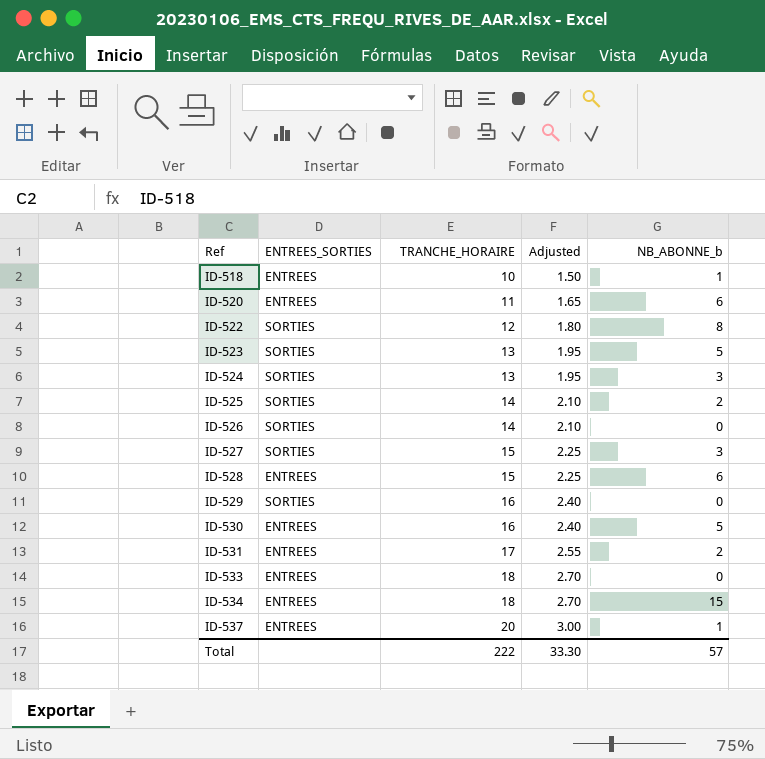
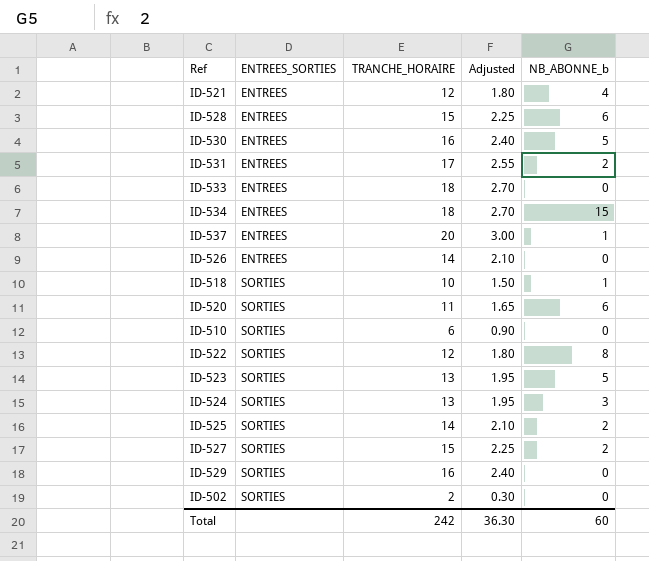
row order: Ref ascending -> ENTREES_SORTIES ascending
row ID-521: none -> ENTREES | 12 | 1.80 | 4
ID-526 | ENTREES_SORTIES: SORTIES -> ENTREES
ID-518 | ENTREES_SORTIES: ENTREES -> SORTIES
ID-520 | ENTREES_SORTIES: ENTREES -> SORTIES
row ID-510: none -> SORTIES | 6 | 0.90 | 0
ID-527 | NB_ABONNE_b: 3 -> 2
row ID-502: none -> SORTIES | 2 | 0.30 | 0
Total | TRANCHE_HORAIRE: 222 -> 242
Total | Adjusted: 33.30 -> 36.30
Total | NB_ABONNE_b: 57 -> 60

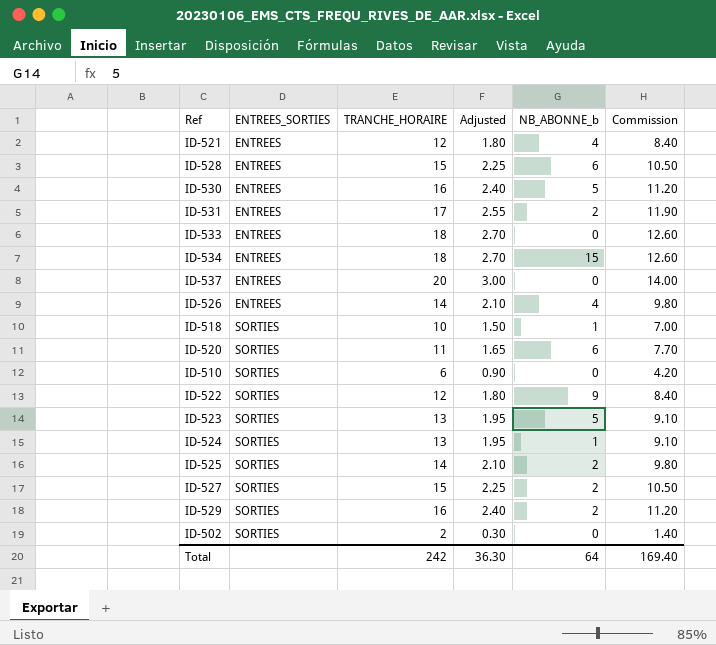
column Commission | formula: none -> [TRANCHE_HORAIRE] * 0.7
ID-537 | NB_ABONNE_b: 1 -> 0
ID-526 | NB_ABONNE_b: 0 -> 4
ID-522 | NB_ABONNE_b: 8 -> 9
ID-524 | NB_ABONNE_b: 3 -> 1
ID-529 | NB_ABONNE_b: 0 -> 2
Total | NB_ABONNE_b: 60 -> 64

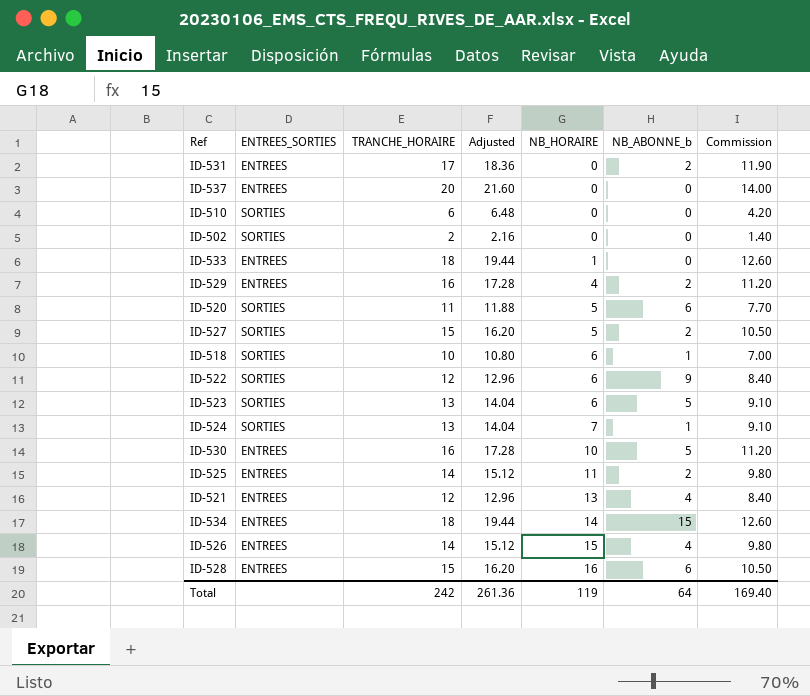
row order: ENTREES_SORTIES ascending -> NB_HORAIRE ascending
column Adjusted | formula: [TRANCHE_HORAIRE] * 0.15 -> [TRANCHE_HORAIRE] * 1.08
column NB_HORAIRE | position: none -> 5
ID-529 | ENTREES_SORTIES: SORTIES -> ENTREES
ID-525 | ENTREES_SORTIES: SORTIES -> ENTREES
Total | Adjusted: 36.30 -> 261.36

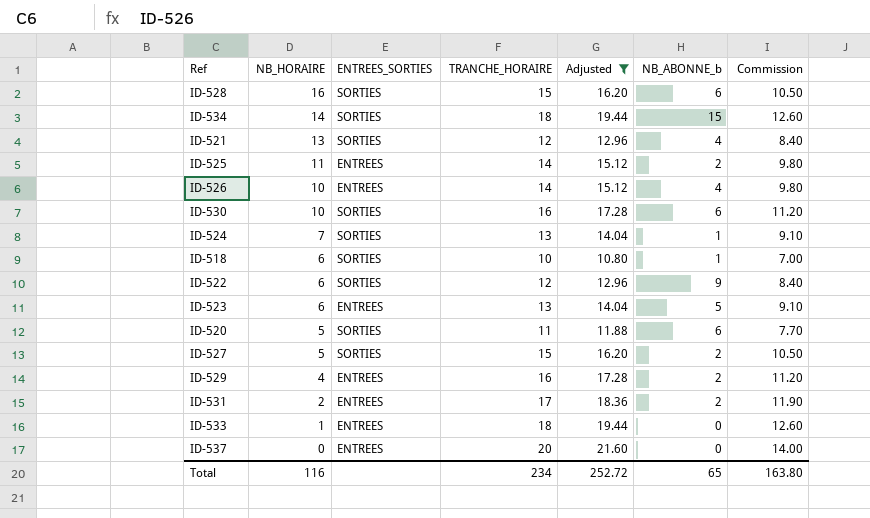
filter: none -> Adjusted >= 10.80
row order: NB_HORAIRE ascending -> NB_HORAIRE descending
column NB_HORAIRE | position: 5 -> 2
ID-528 | ENTREES_SORTIES: ENTREES -> SORTIES
ID-534 | ENTREES_SORTIES: ENTREES -> SORTIES
ID-521 | ENTREES_SORTIES: ENTREES -> SORTIES
ID-526 | NB_HORAIRE: 15 -> 10
ID-530 | ENTREES_SORTIES: ENTREES -> SORTIES
ID-530 | NB_ABONNE_b: 5 -> 6
ID-523 | ENTREES_SORTIES: SORTIES -> ENTREES
ID-531 | NB_HORAIRE: 0 -> 2
Total | NB_HORAIRE: 119 -> 116
Total | TRANCHE_HORAIRE: 242 -> 234
Total | Adjusted: 261.36 -> 252.72
Total | NB_ABONNE_b: 64 -> 65
Total | Commission: 169.40 -> 163.80

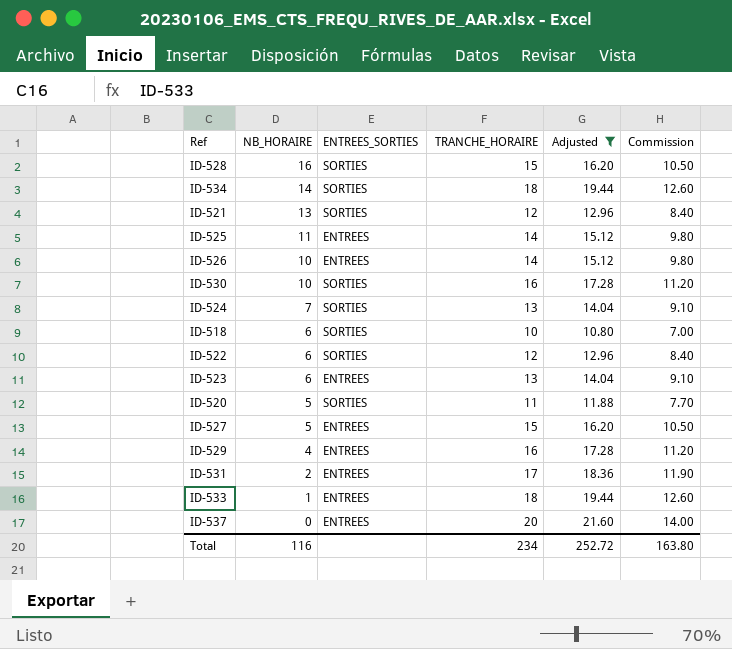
column NB_ABONNE_b | position: 6 -> none
ID-527 | ENTREES_SORTIES: SORTIES -> ENTREES

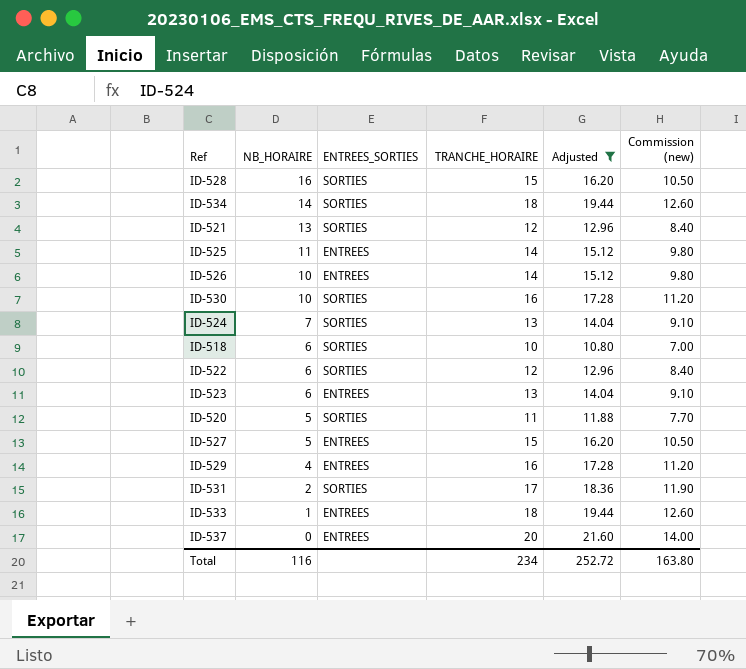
column name: Commission -> Commission (new)
ID-531 | ENTREES_SORTIES: ENTREES -> SORTIES

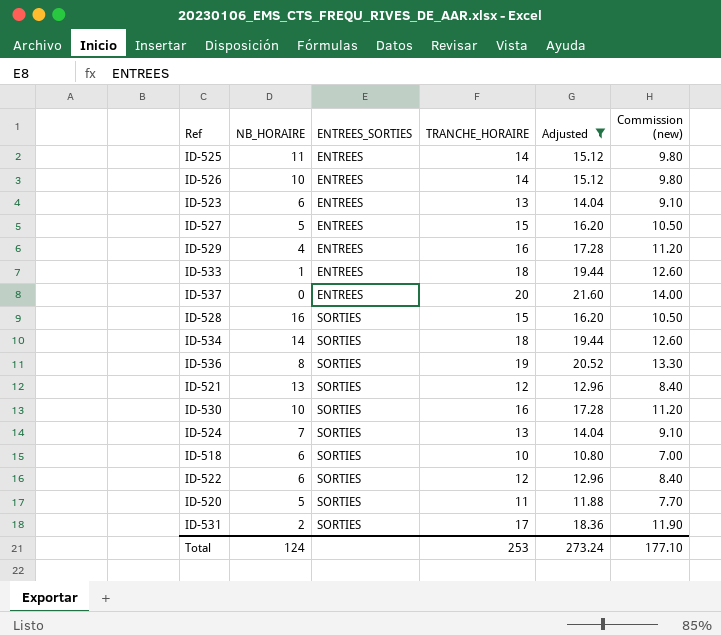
row order: NB_HORAIRE descending -> ENTREES_SORTIES ascending
row ID-536: none -> 8 | SORTIES | 19 | 20.52 | 13.30
Total | NB_HORAIRE: 116 -> 124
Total | TRANCHE_HORAIRE: 234 -> 253
Total | Adjusted: 252.72 -> 273.24
Total | Commission (new): 163.80 -> 177.10

